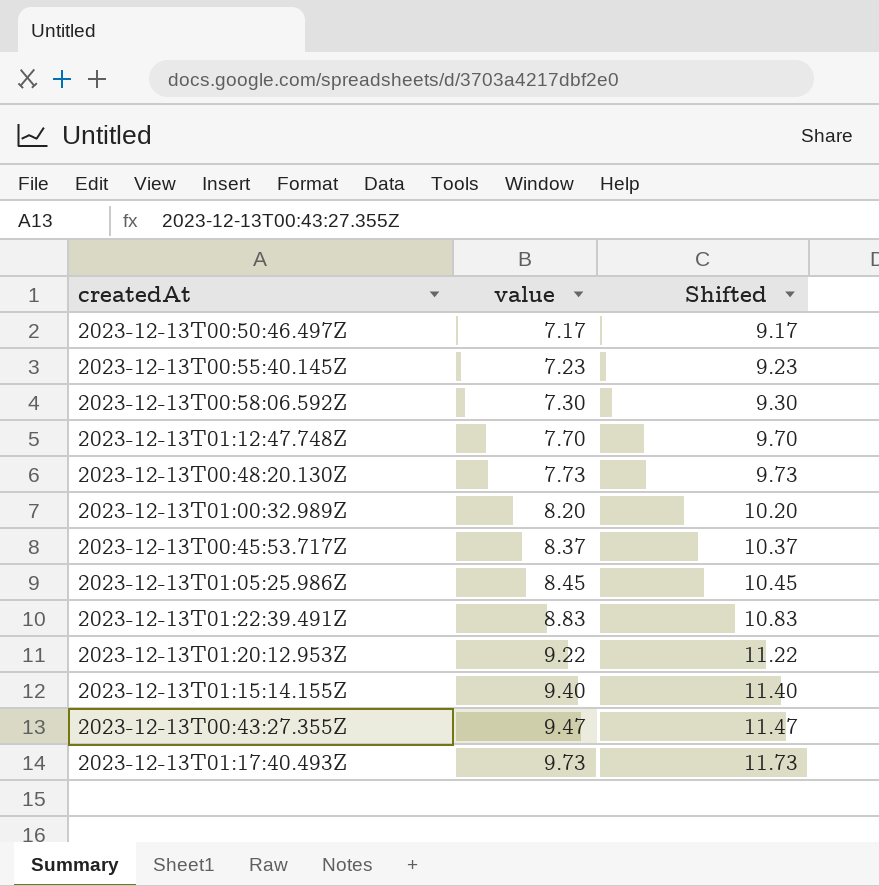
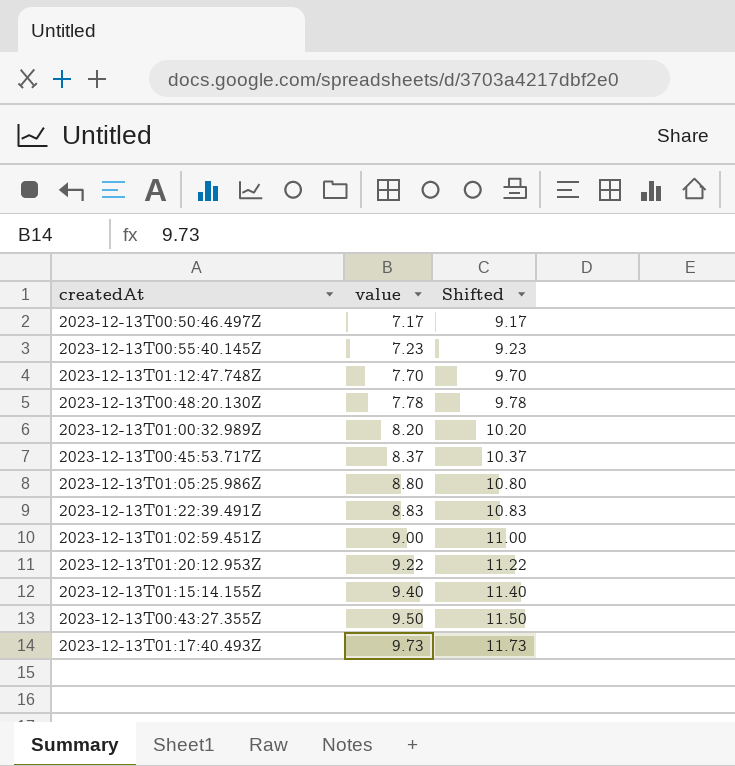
row 2023-12-13T00:58:06.592Z: 7.30 | 9.30 -> none
2023-12-13T00:48:20.130Z | value: 7.73 -> 7.78
2023-12-13T00:48:20.130Z | Shifted: 9.73 -> 9.78
2023-12-13T01:05:25.986Z | value: 8.45 -> 8.80
2023-12-13T01:05:25.986Z | Shifted: 10.45 -> 10.80
row 2023-12-13T01:02:59.451Z: none -> 9.00 | 11.00
2023-12-13T00:43:27.355Z | value: 9.47 -> 9.50
2023-12-13T00:43:27.355Z | Shifted: 11.47 -> 11.50

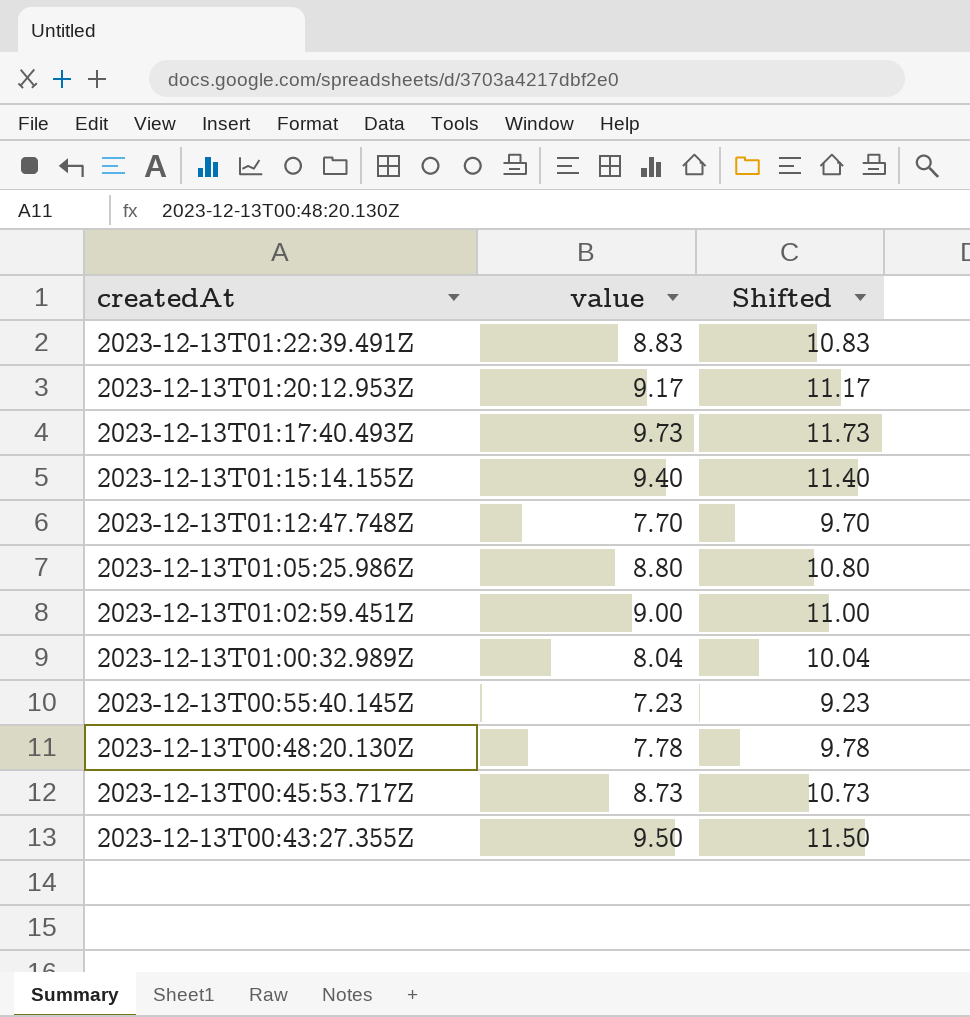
row order: value ascending -> createdAt descending
row 2023-12-13T00:50:46.497Z: 7.17 | 9.17 -> none
2023-12-13T01:20:12.953Z | value: 9.22 -> 9.17
2023-12-13T01:20:12.953Z | Shifted: 11.22 -> 11.17
2023-12-13T01:00:32.989Z | value: 8.20 -> 8.04
2023-12-13T01:00:32.989Z | Shifted: 10.20 -> 10.04
2023-12-13T00:45:53.717Z | value: 8.37 -> 8.73
2023-12-13T00:45:53.717Z | Shifted: 10.37 -> 10.73

